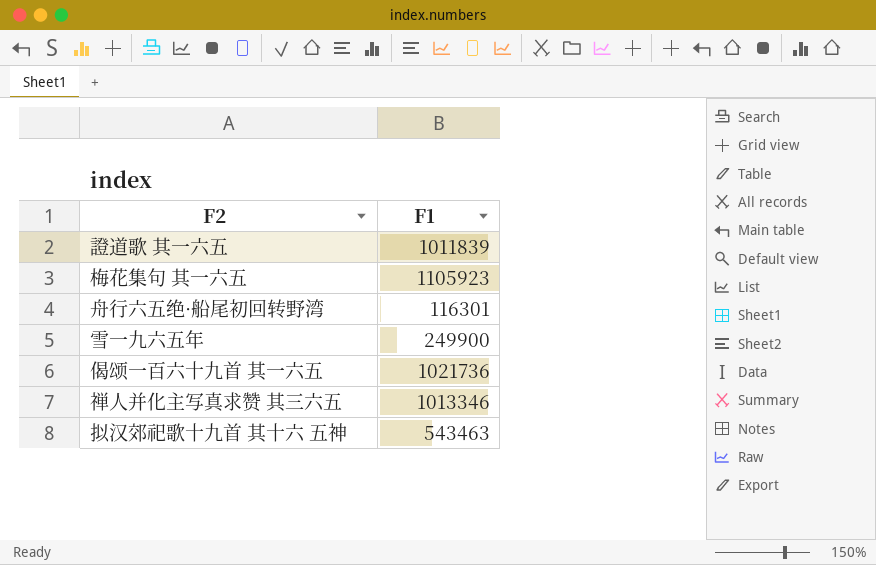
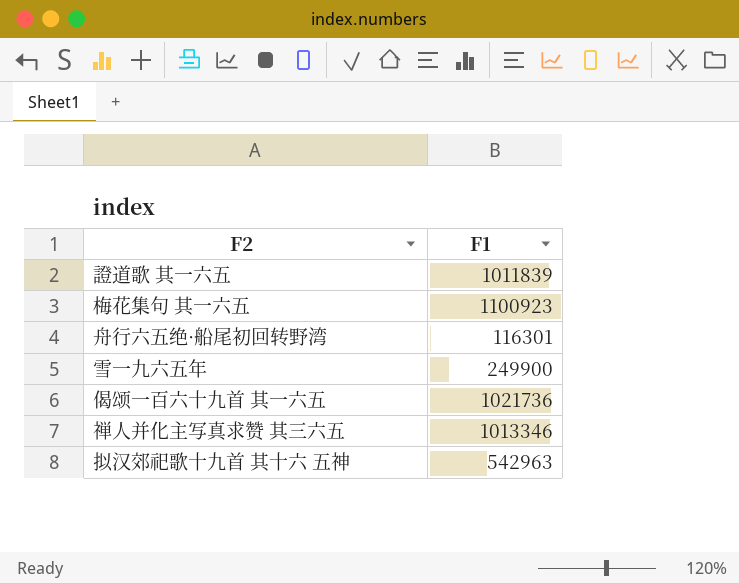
梅花集句 其一六五 | F1: 1105923 -> 1100923
拟汉郊祀歌十九首 其十六 五神 | F1: 543463 -> 542963

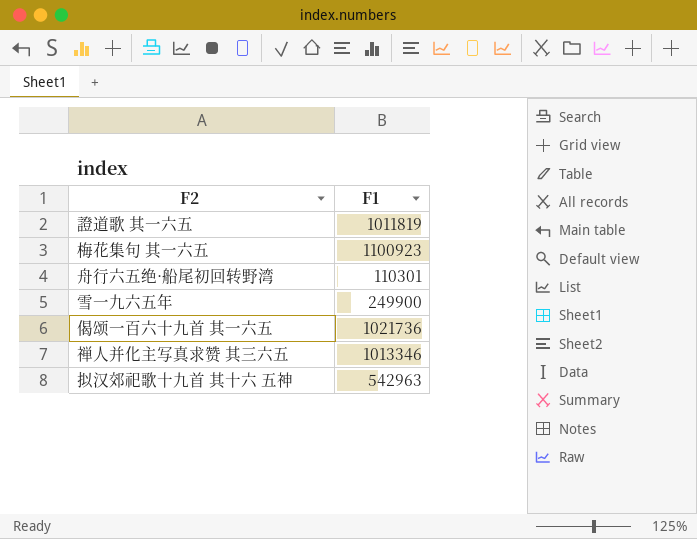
證道歌 其一六五 | F1: 1011839 -> 1011819
舟行六五绝·船尾初回转野湾 | F1: 116301 -> 110301

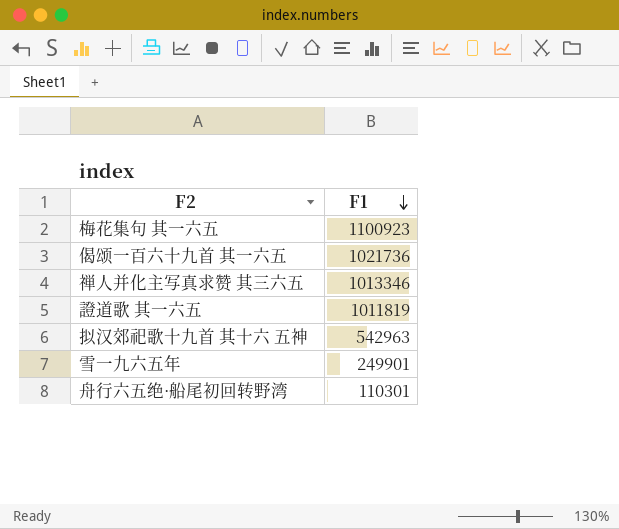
row order: none -> F1 descending
雪一九六五年 | F1: 249900 -> 249901

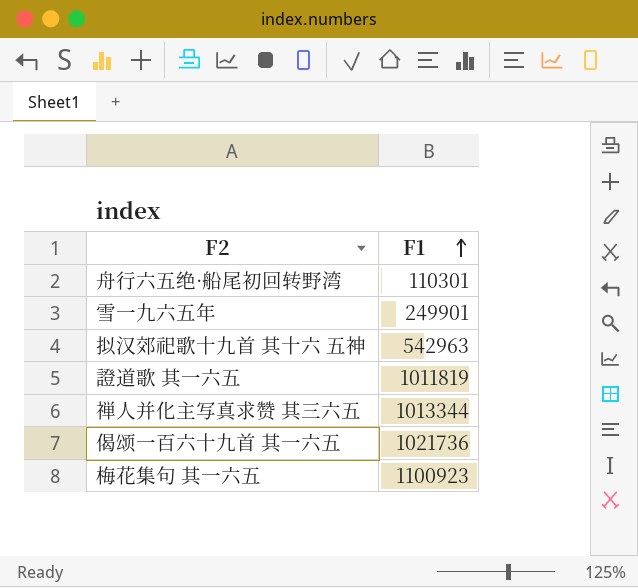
row order: F1 descending -> F1 ascending
禅人并化主写真求赞 其三六五 | F1: 1013346 -> 1013344

